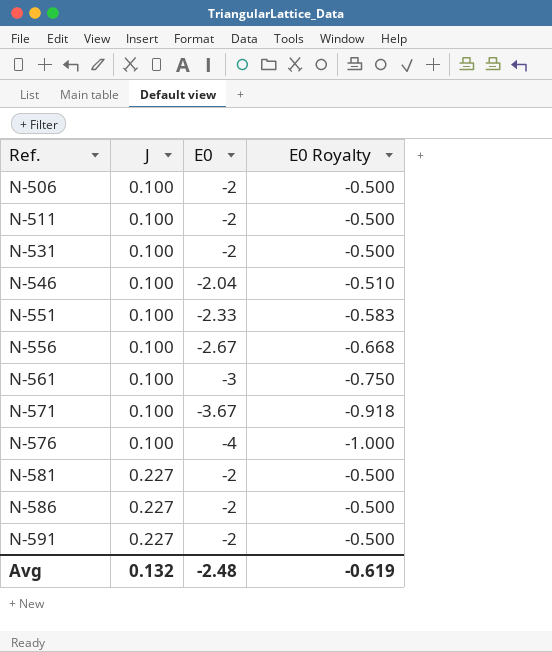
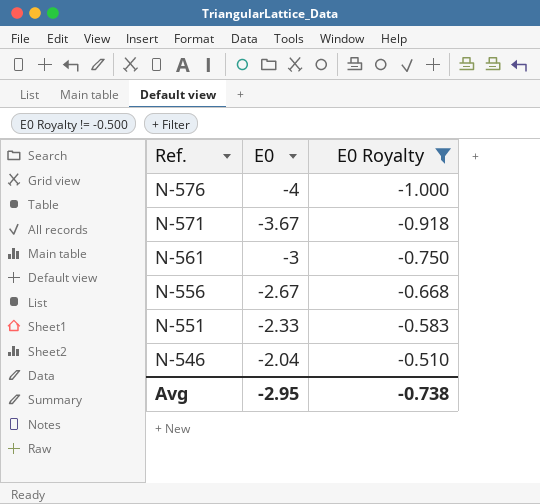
filter: none -> E0 Royalty != -0.500
row order: Ref. ascending -> Ref. descending
column J | position: 2 -> none
Avg | E0: -2.48 -> -2.95
Avg | E0 Royalty: -0.619 -> -0.738

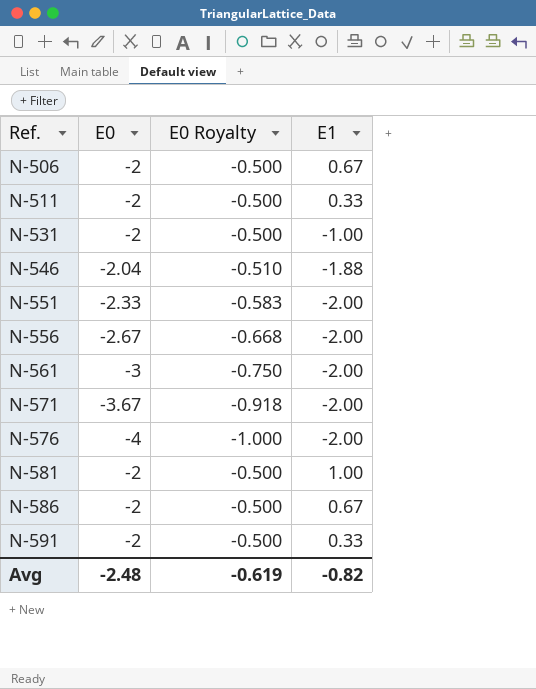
filter: E0 Royalty != -0.500 -> none
row order: Ref. descending -> Ref. ascending
column E1 | position: none -> 4
Avg | E0: -2.95 -> -2.48
Avg | E0 Royalty: -0.738 -> -0.619

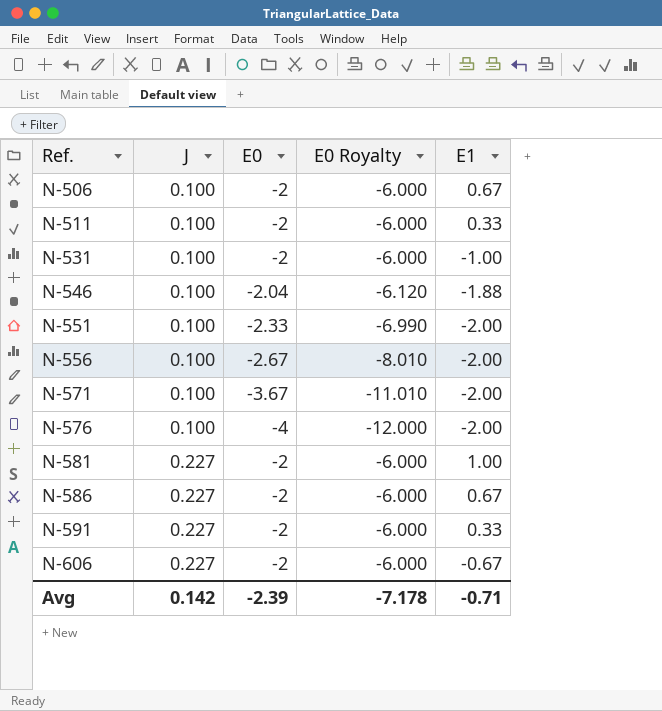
column J | position: none -> 2
column E0 Royalty | formula: [E0] * 0.25 -> [E0] * 3
row N-561: -3 | -0.750 | -2.00 -> none
row N-606: none -> 0.227 | -2 | -6.000 | -0.67
Avg | E0: -2.48 -> -2.39
Avg | E0 Royalty: -0.619 -> -7.178
Avg | E1: -0.82 -> -0.71

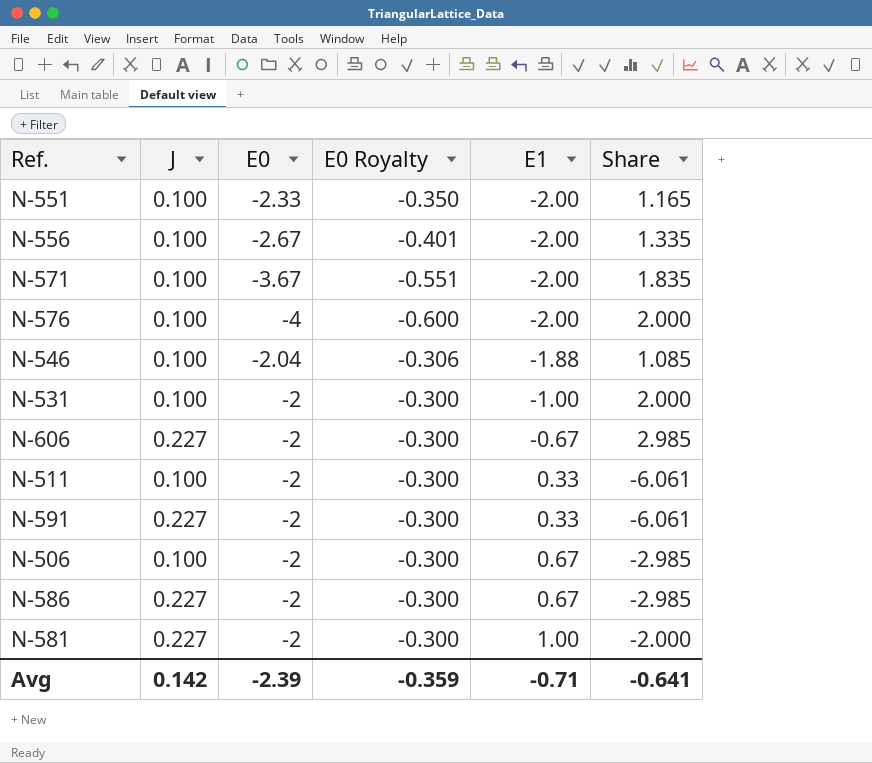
row order: Ref. ascending -> E1 ascending
column E0 Royalty | formula: [E0] * 3 -> [E0] * 0.15
column Share | formula: none -> [E0] / [E1]
Avg | E0 Royalty: -7.178 -> -0.359

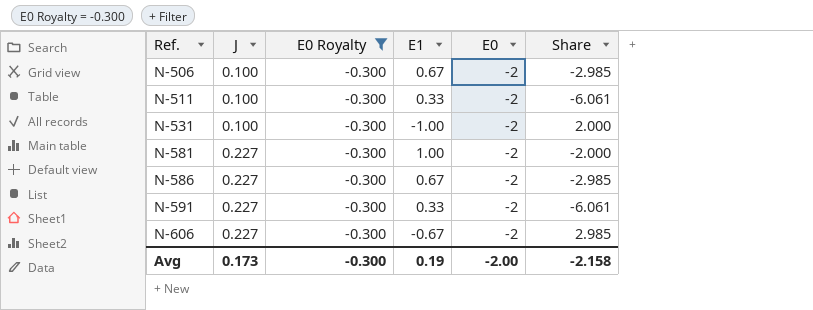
filter: none -> E0 Royalty = -0.300
row order: E1 ascending -> Ref. ascending
column E0 | position: 3 -> 5
Avg | J: 0.142 -> 0.173
Avg | E0 Royalty: -0.359 -> -0.300
Avg | E1: -0.71 -> 0.19
Avg | E0: -2.39 -> -2.00
Avg | Share: -0.641 -> -2.158

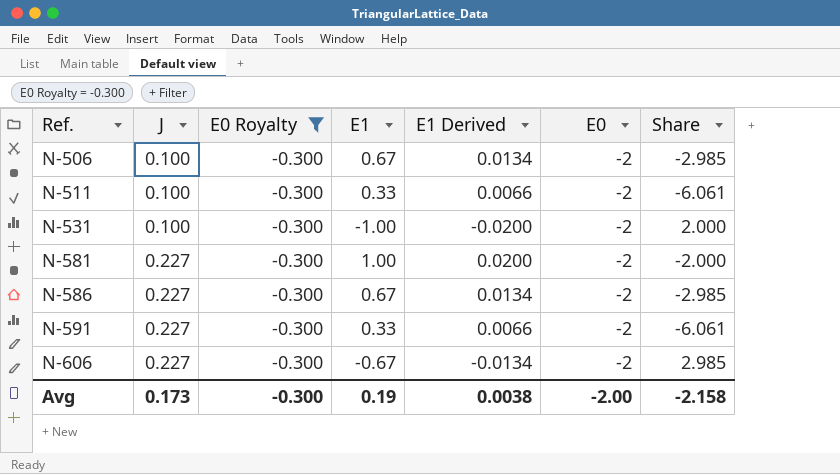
column E1 Derived | formula: none -> [E1] * 0.02

